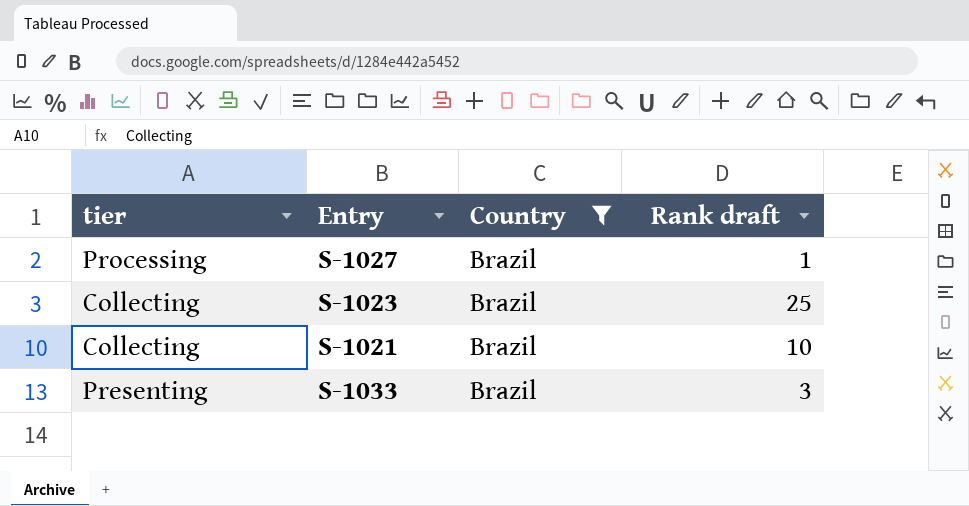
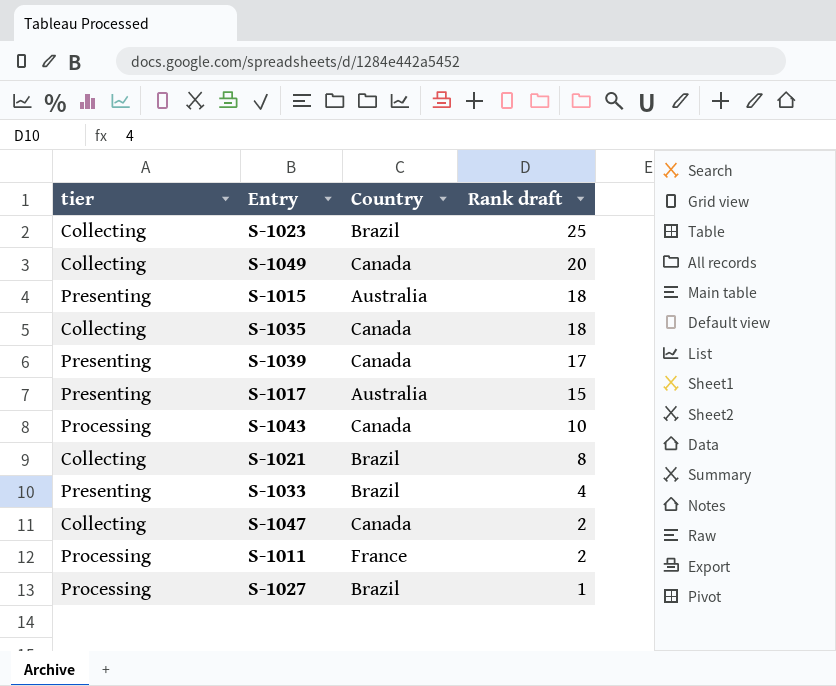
filter: Country = Brazil -> none
row order: none -> Rank draft descending
S-1021 | Rank draft: 10 -> 8
S-1033 | Rank draft: 3 -> 4

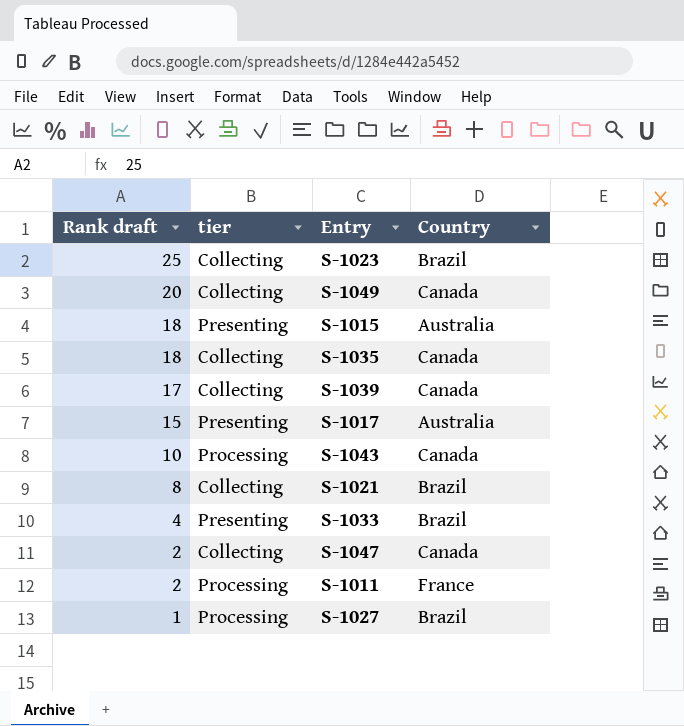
column Rank draft | position: 4 -> 1
S-1039 | tier: Presenting -> Collecting

